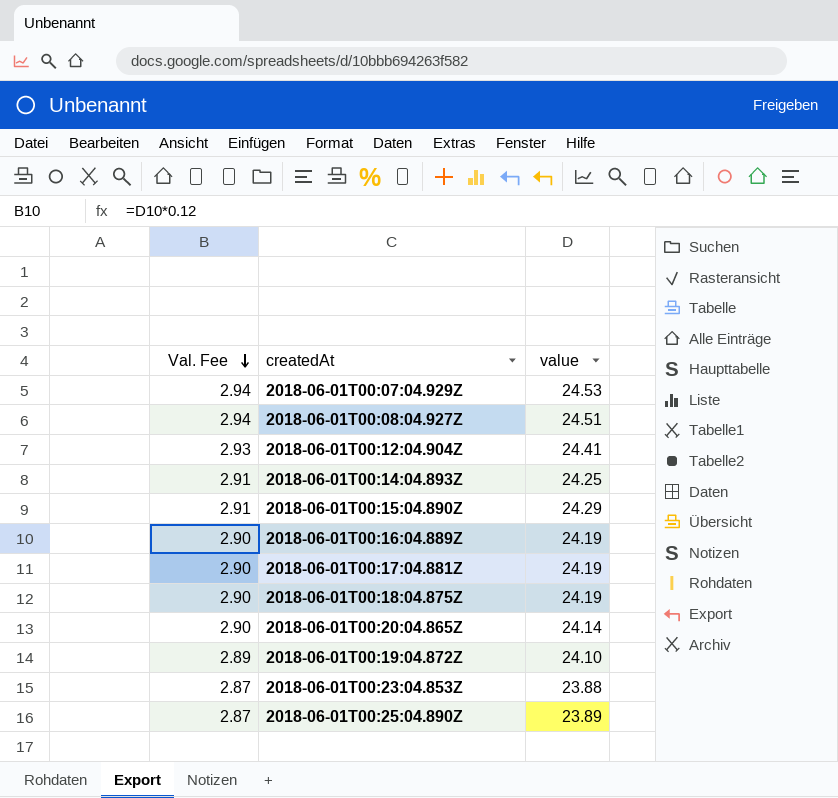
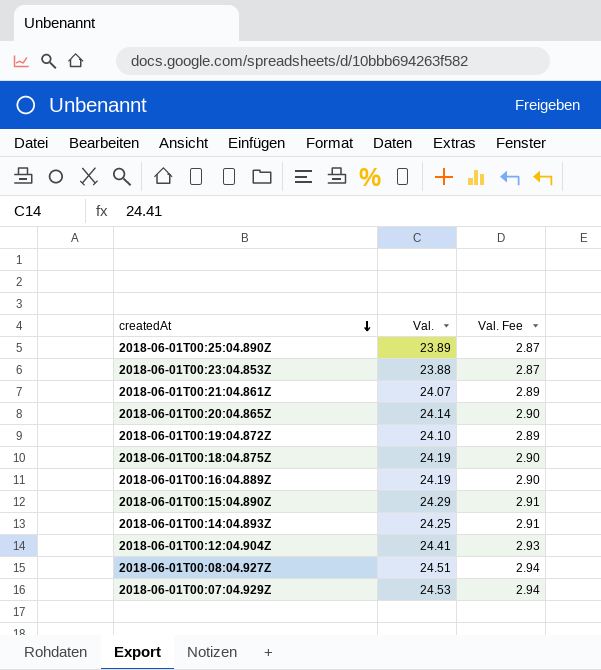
row order: Val. Fee descending -> createdAt descending
column name: value -> Val.
column Val. Fee | position: 1 -> 3
row 2018-06-01T00:17:04.881Z: 2.90 | 24.19 -> none
row 2018-06-01T00:21:04.861Z: none -> 24.07 | 2.89

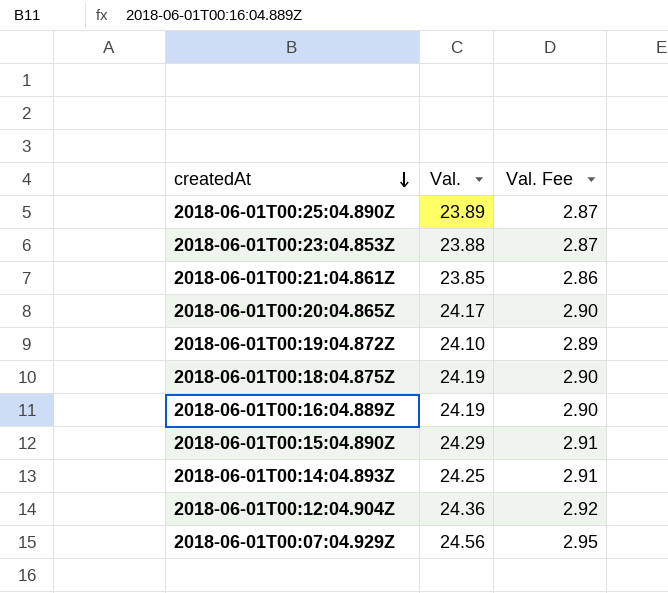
row 2018-06-01T00:08:04.927Z: 24.51 | 2.94 -> none
2018-06-01T00:21:04.861Z | Val.: 24.07 -> 23.85
2018-06-01T00:21:04.861Z | Val. Fee: 2.89 -> 2.86
2018-06-01T00:20:04.865Z | Val.: 24.14 -> 24.17
2018-06-01T00:12:04.904Z | Val.: 24.41 -> 24.36
2018-06-01T00:12:04.904Z | Val. Fee: 2.93 -> 2.92
2018-06-01T00:07:04.929Z | Val.: 24.53 -> 24.56
2018-06-01T00:07:04.929Z | Val. Fee: 2.94 -> 2.95

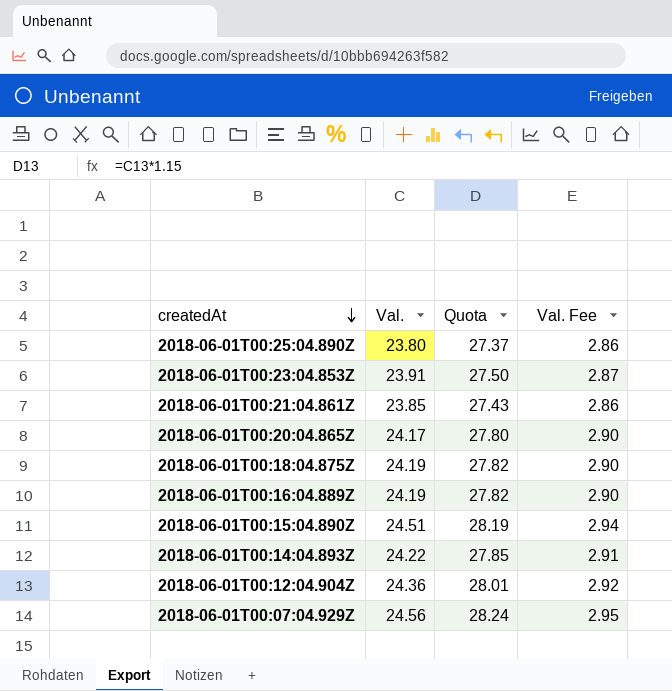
column Quota | formula: none -> [Val.] * 1.15
row 2018-06-01T00:19:04.872Z: 24.10 | 2.89 -> none
2018-06-01T00:25:04.890Z | Val.: 23.89 -> 23.80
2018-06-01T00:25:04.890Z | Val. Fee: 2.87 -> 2.86
2018-06-01T00:23:04.853Z | Val.: 23.88 -> 23.91
2018-06-01T00:15:04.890Z | Val.: 24.29 -> 24.51
2018-06-01T00:15:04.890Z | Val. Fee: 2.91 -> 2.94
2018-06-01T00:14:04.893Z | Val.: 24.25 -> 24.22

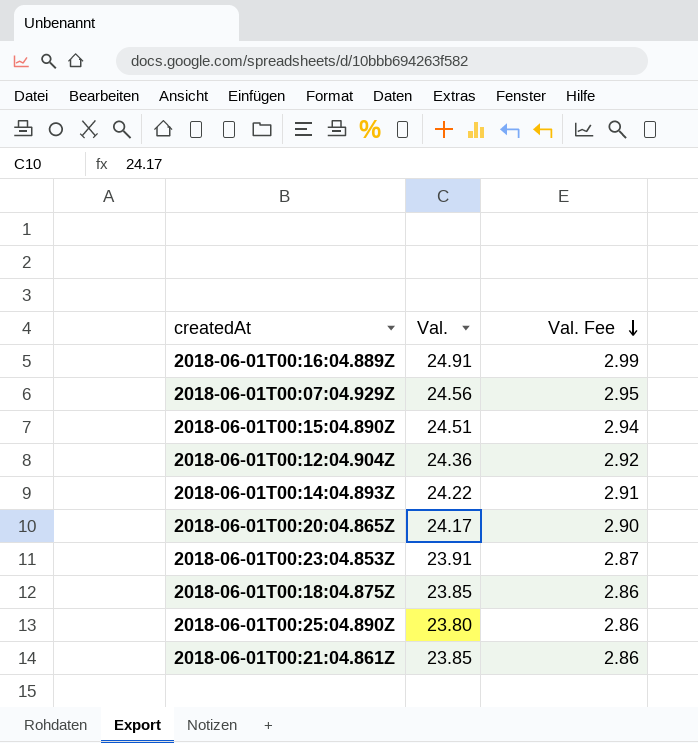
row order: createdAt descending -> Val. Fee descending
column Quota | formula: [Val.] * 1.15 -> none
2018-06-01T00:16:04.889Z | Val.: 24.19 -> 24.91
2018-06-01T00:16:04.889Z | Val. Fee: 2.90 -> 2.99
2018-06-01T00:18:04.875Z | Val.: 24.19 -> 23.85
2018-06-01T00:18:04.875Z | Val. Fee: 2.90 -> 2.86

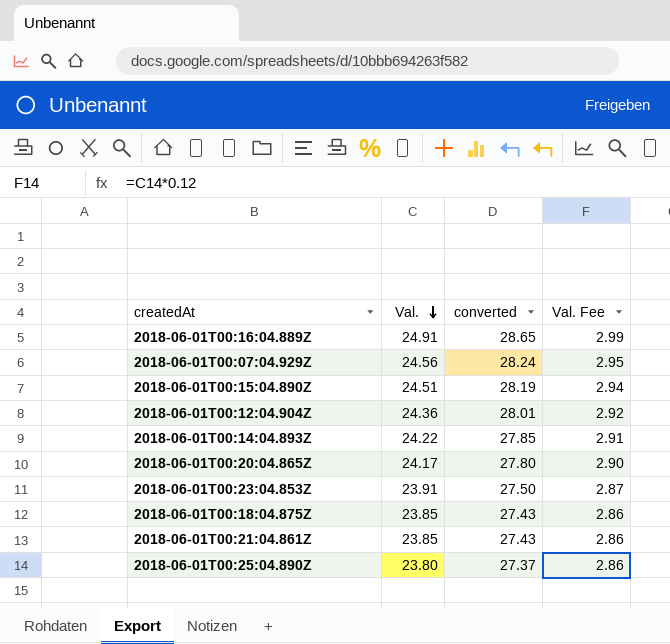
row order: Val. Fee descending -> Val. descending
column converted | formula: none -> [Val.] * 1.15

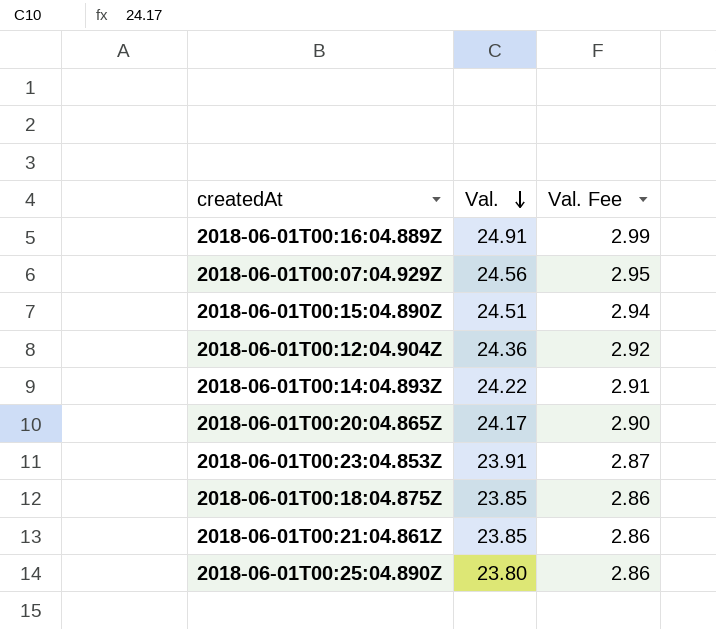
column converted | formula: [Val.] * 1.15 -> none

